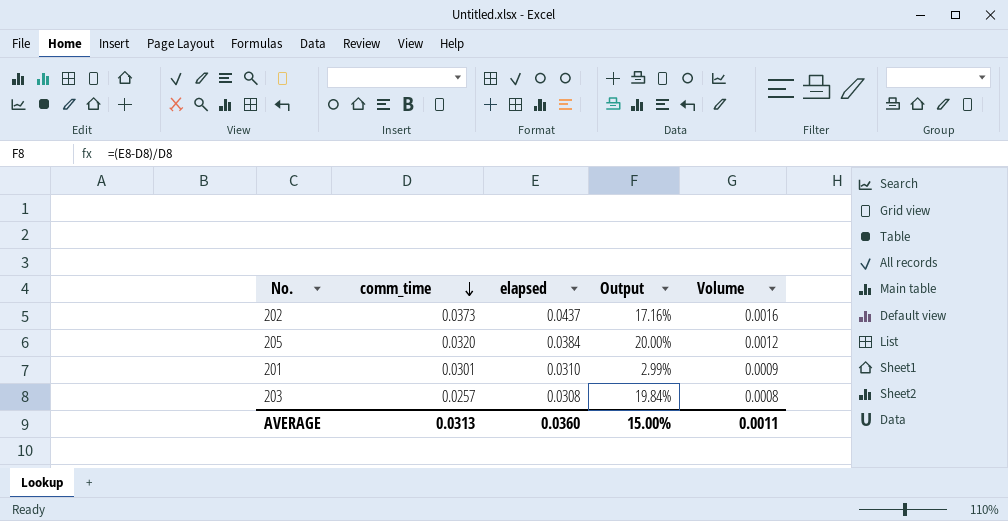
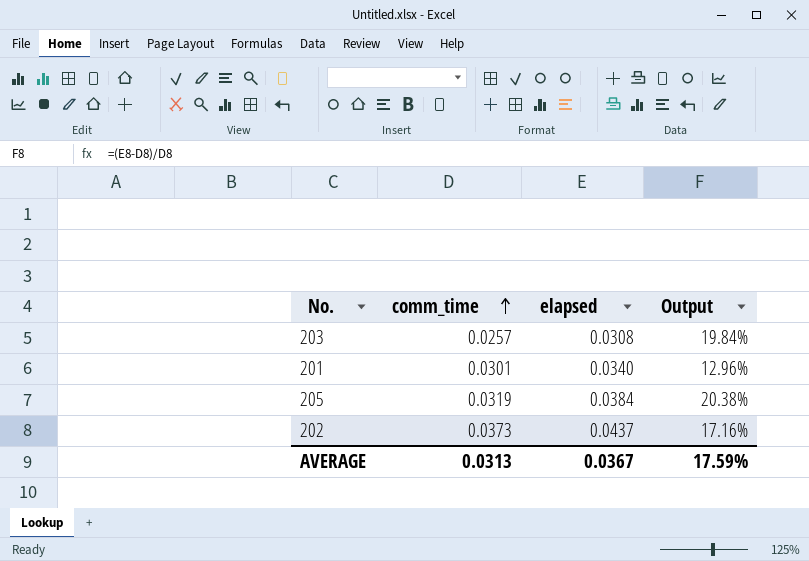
row order: comm_time descending -> comm_time ascending
column Volume | formula: [comm_time] * [elapsed] -> none
201 | elapsed: 0.0310 -> 0.0340
201 | Output: 2.99% -> 12.96%
205 | comm_time: 0.0320 -> 0.0319
205 | Output: 20.00% -> 20.38%
AVERAGE | elapsed: 0.0360 -> 0.0367
AVERAGE | Output: 15.00% -> 17.59%

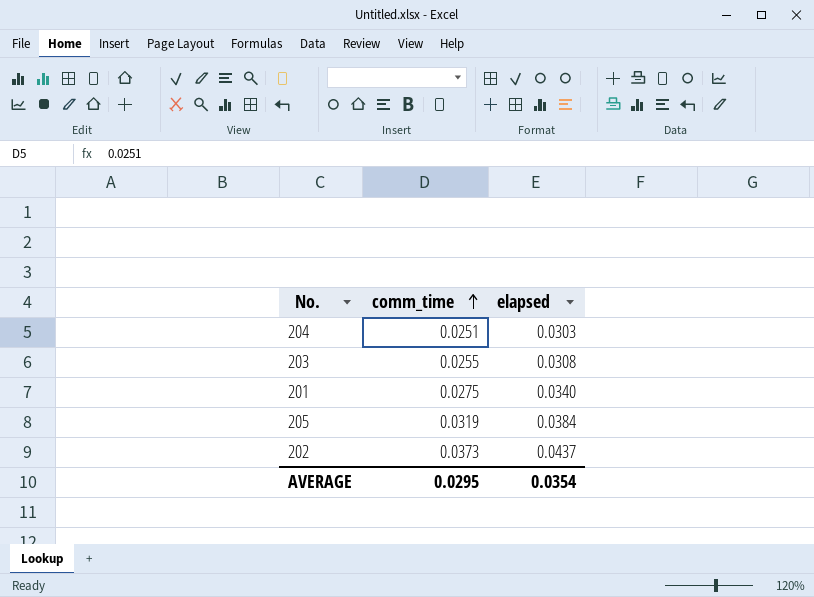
column Output | formula: ([elapsed] - [comm_time]) / [comm_time] -> none
row 204: none -> 0.0251 | 0.0303
203 | comm_time: 0.0257 -> 0.0255
201 | comm_time: 0.0301 -> 0.0275
AVERAGE | comm_time: 0.0313 -> 0.0295
AVERAGE | elapsed: 0.0367 -> 0.0354

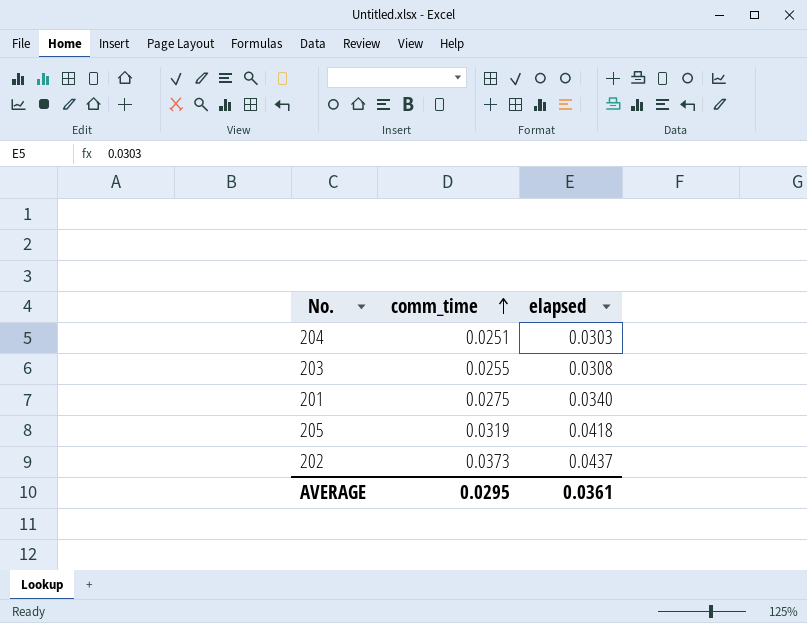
205 | elapsed: 0.0384 -> 0.0418
AVERAGE | elapsed: 0.0354 -> 0.0361

